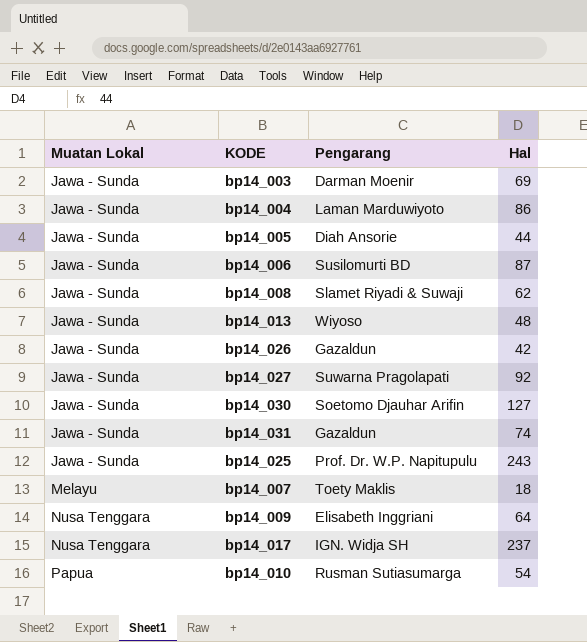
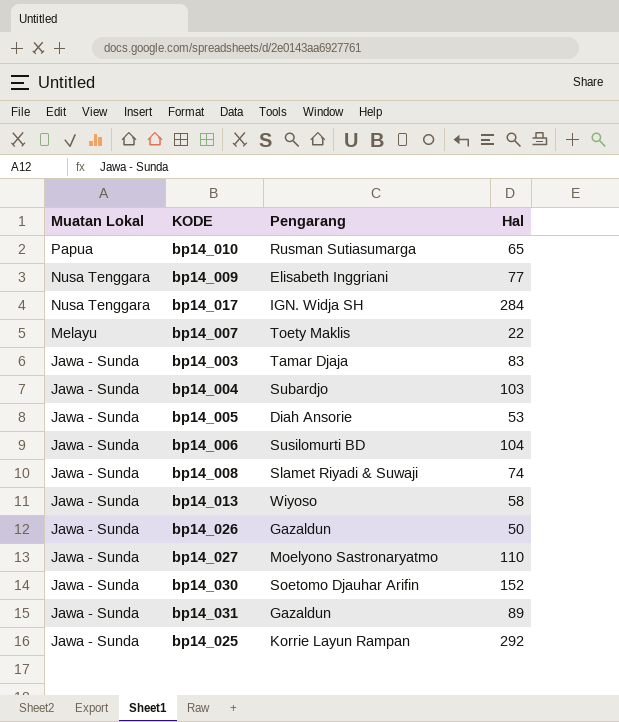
row order: Muatan Lokal ascending -> Muatan Lokal descending
bp14_010 | Hal: 54 -> 65
bp14_009 | Hal: 64 -> 77
bp14_017 | Hal: 237 -> 284
bp14_007 | Hal: 18 -> 22
bp14_003 | Pengarang: Darman Moenir -> Tamar Djaja
bp14_003 | Hal: 69 -> 83
bp14_004 | Pengarang: Laman Marduwiyoto -> Subardjo
bp14_004 | Hal: 86 -> 103
bp14_005 | Hal: 44 -> 53
bp14_006 | Hal: 87 -> 104
bp14_008 | Hal: 62 -> 74
bp14_013 | Hal: 48 -> 58
bp14_026 | Hal: 42 -> 50
bp14_027 | Pengarang: Suwarna Pragolapati -> Moelyono Sastronaryatmo
bp14_027 | Hal: 92 -> 110
bp14_030 | Hal: 127 -> 152
bp14_031 | Hal: 74 -> 89
bp14_025 | Pengarang: Prof. Dr. W.P. Napitupulu -> Korrie Layun Rampan
bp14_025 | Hal: 243 -> 292

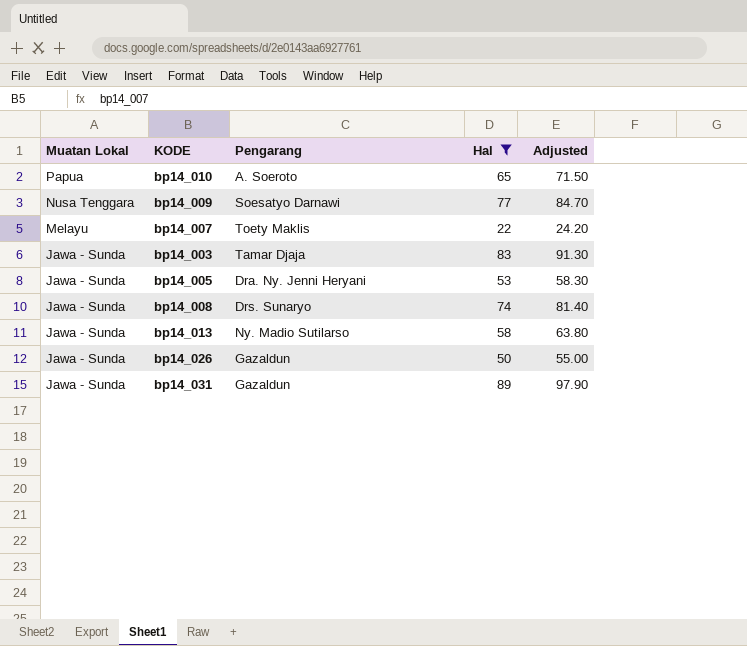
filter: none -> Hal <= 89
column Adjusted | formula: none -> [Hal] * 1.1
bp14_010 | Pengarang: Rusman Sutiasumarga -> A. Soeroto
bp14_009 | Pengarang: Elisabeth Inggriani -> Soesatyo Darnawi
bp14_005 | Pengarang: Diah Ansorie -> Dra. Ny. Jenni Heryani
bp14_008 | Pengarang: Slamet Riyadi & Suwaji -> Drs. Sunaryo
bp14_013 | Pengarang: Wiyoso -> Ny. Madio Sutilarso

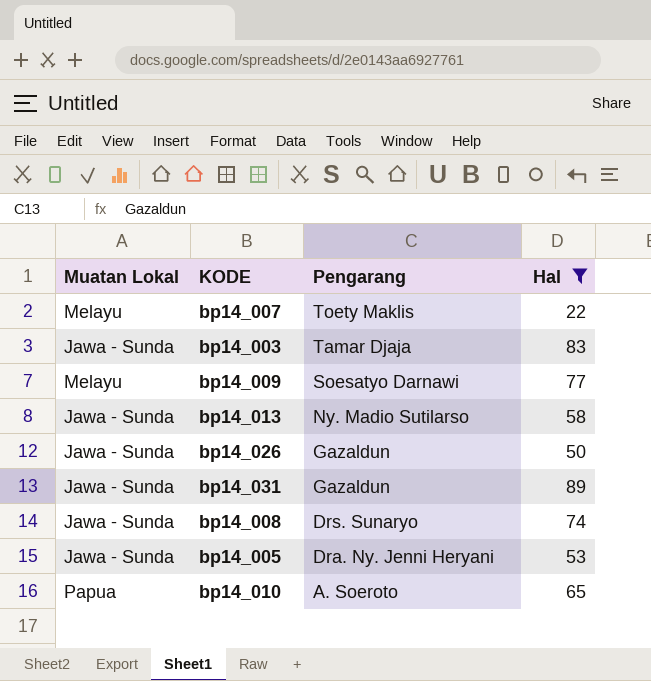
row order: Muatan Lokal descending -> Pengarang descending
column Adjusted | formula: [Hal] * 1.1 -> none
bp14_009 | Muatan Lokal: Nusa Tenggara -> Melayu

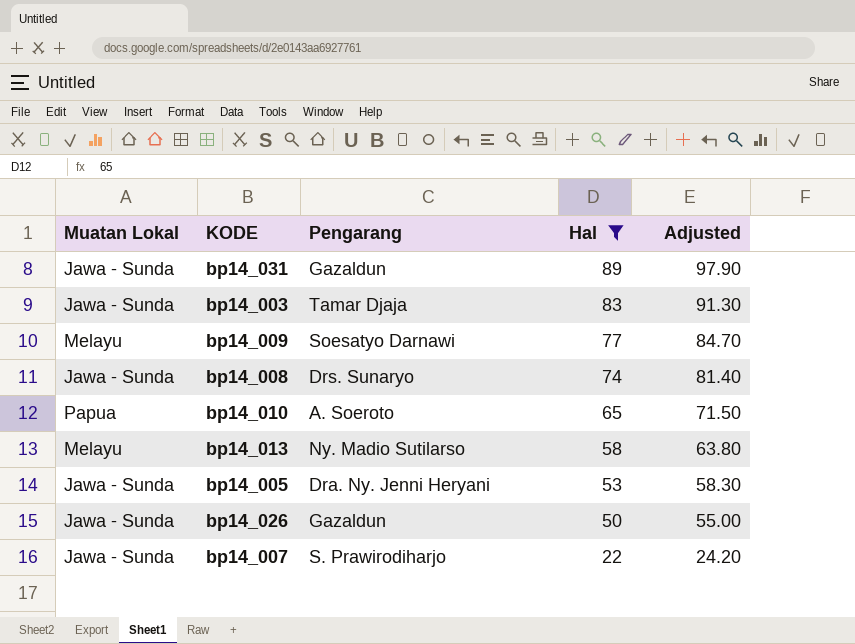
row order: Pengarang descending -> Hal descending
column Adjusted | formula: none -> [Hal] * 1.1
bp14_013 | Muatan Lokal: Jawa - Sunda -> Melayu
bp14_007 | Muatan Lokal: Melayu -> Jawa - Sunda
bp14_007 | Pengarang: Toety Maklis -> S. Prawirodiharjo

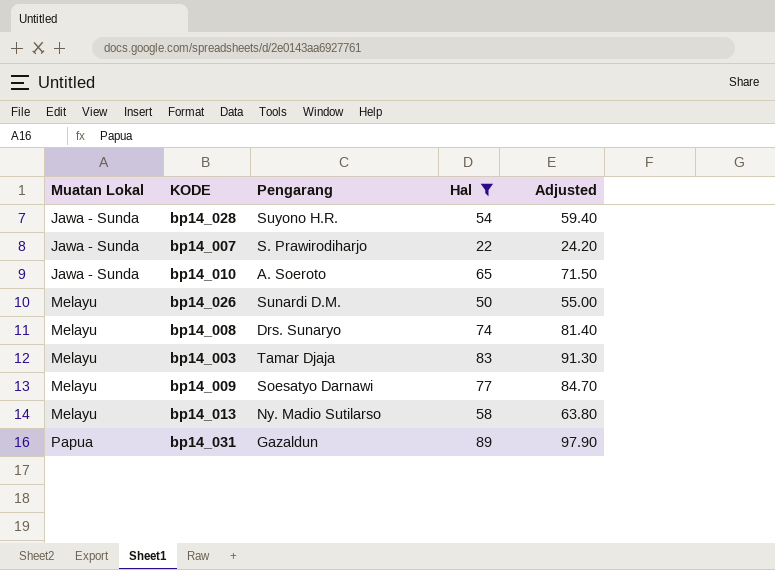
row order: Hal descending -> Muatan Lokal ascending
row bp14_005: Jawa - Sunda | Dra. Ny. Jenni Heryani | 53 | 58.30 -> none
row bp14_028: none -> Jawa - Sunda | Suyono H.R. | 54 | 59.40
bp14_010 | Muatan Lokal: Papua -> Jawa - Sunda
bp14_026 | Muatan Lokal: Jawa - Sunda -> Melayu
bp14_026 | Pengarang: Gazaldun -> Sunardi D.M.
bp14_008 | Muatan Lokal: Jawa - Sunda -> Melayu
bp14_003 | Muatan Lokal: Jawa - Sunda -> Melayu
bp14_031 | Muatan Lokal: Jawa - Sunda -> Papua

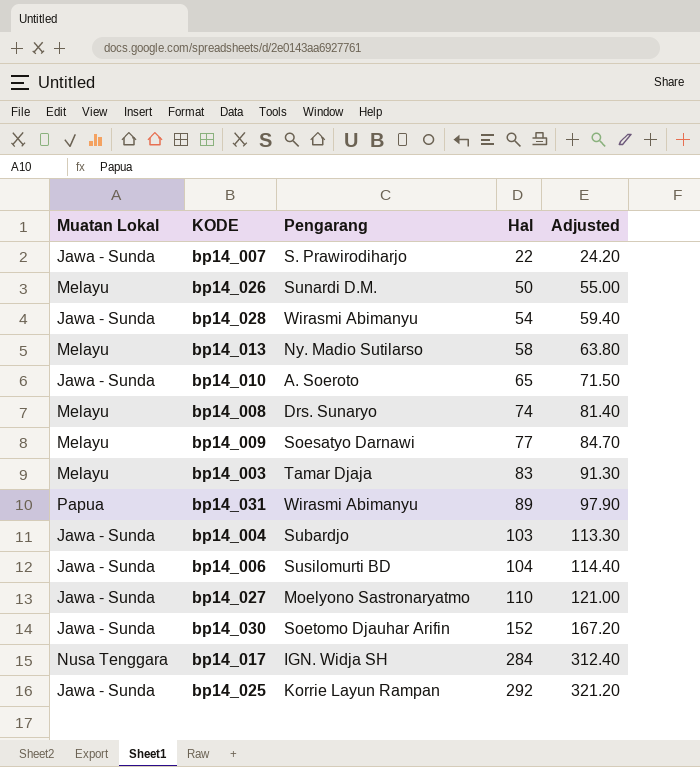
filter: Hal <= 89 -> none
row order: Muatan Lokal ascending -> Hal ascending
bp14_028 | Pengarang: Suyono H.R. -> Wirasmi Abimanyu
bp14_031 | Pengarang: Gazaldun -> Wirasmi Abimanyu

